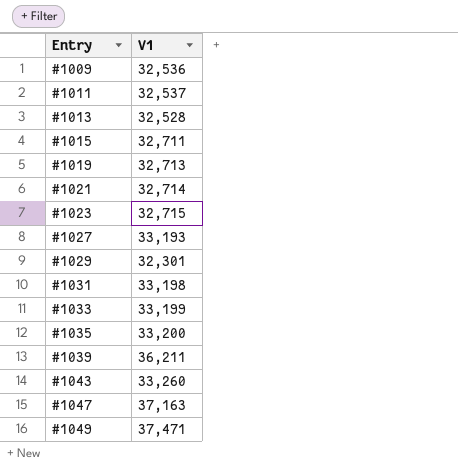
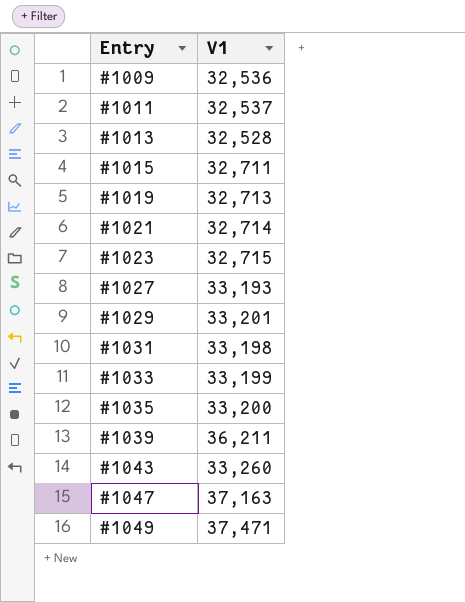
#1029 | V1: 32,301 -> 33,201

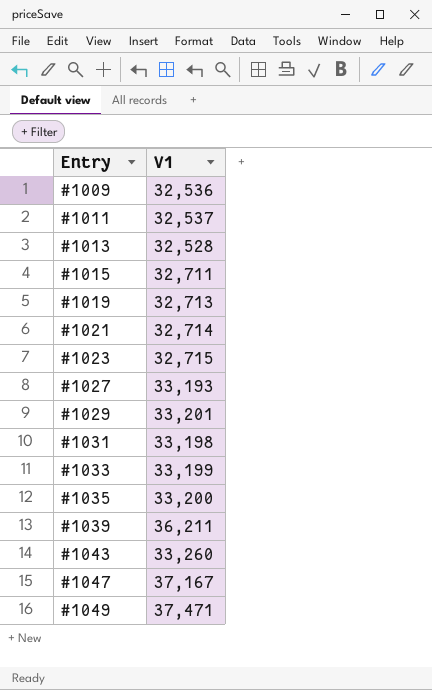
#1047 | V1: 37,163 -> 37,167

